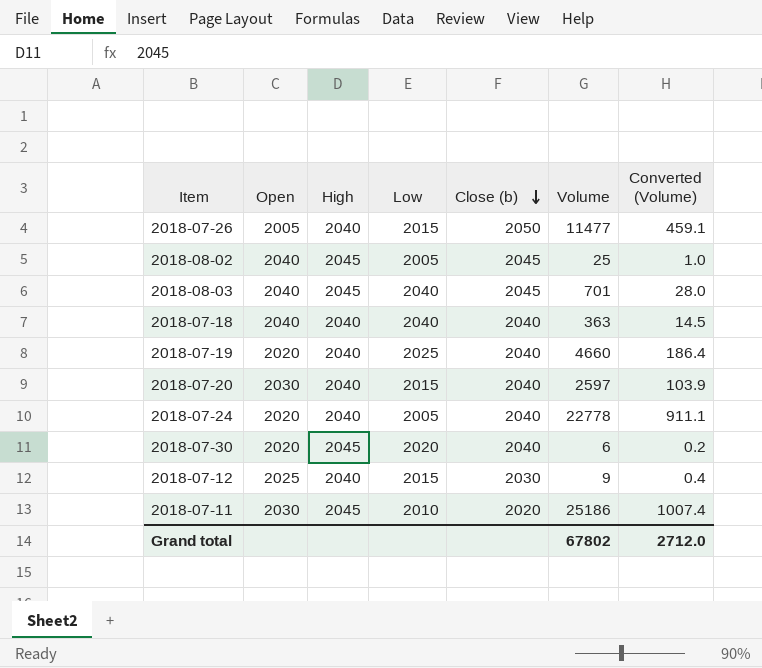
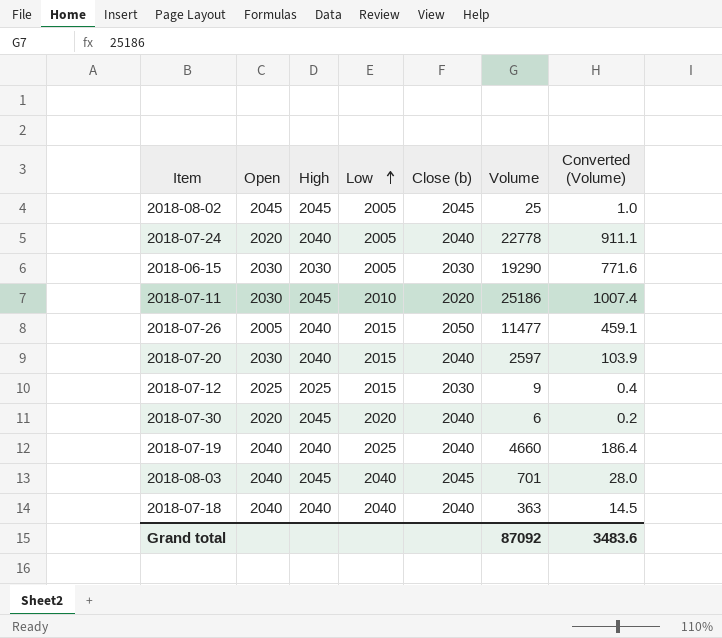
row order: Close (b) descending -> Low ascending
2018-08-02 | Open: 2040 -> 2045
row 2018-06-15: none -> 2030 | 2030 | 2005 | 2030 | 19290 | 771.6
2018-07-12 | High: 2040 -> 2025
2018-07-19 | Open: 2020 -> 2040
Grand total | Volume: 67802 -> 87092
Grand total | Converted (Volume): 2712.0 -> 3483.6

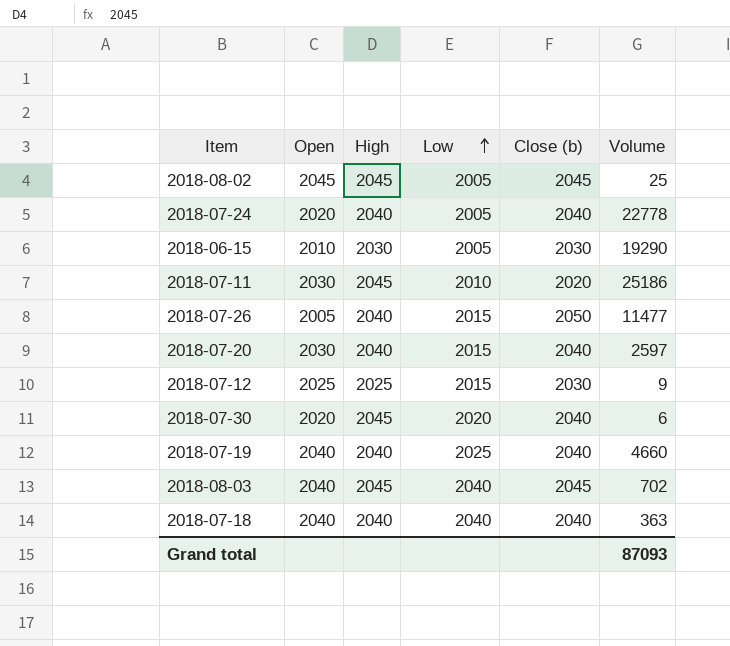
column Converted (Volume) | formula: [Volume] * 0.04 -> none
2018-06-15 | Open: 2030 -> 2010
2018-08-03 | Volume: 701 -> 702
Grand total | Volume: 87092 -> 87093

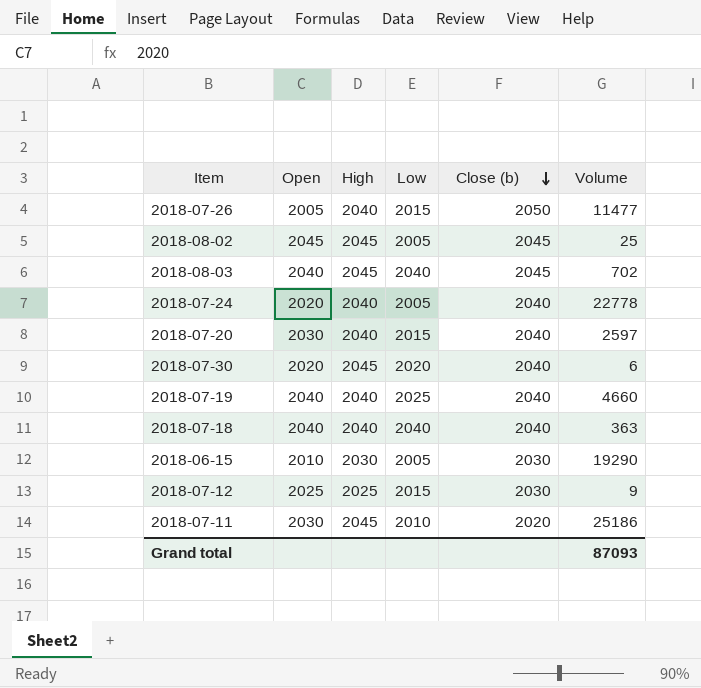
row order: Low ascending -> Close (b) descending

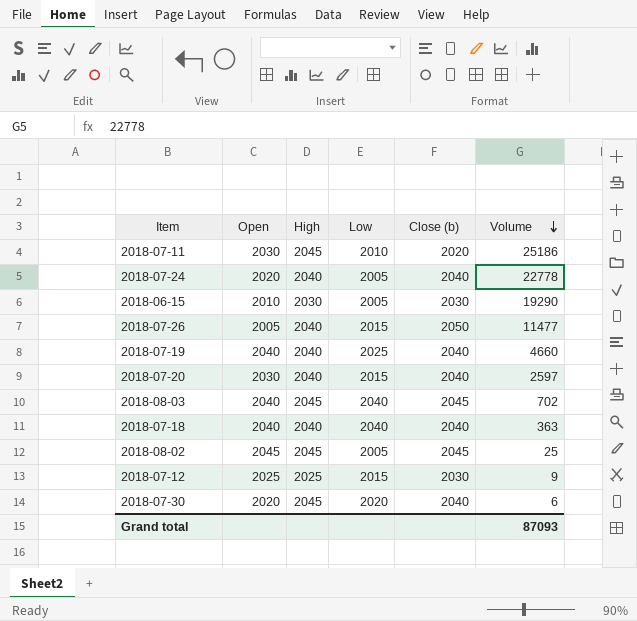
row order: Close (b) descending -> Volume descending

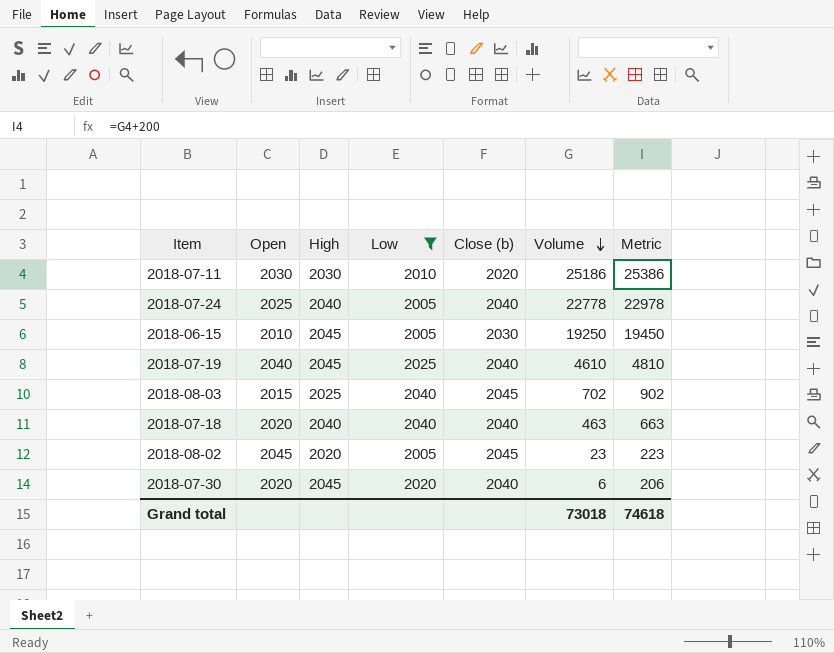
filter: none -> Low != 2015
column Metric | formula: none -> [Volume] + 200
2018-07-11 | High: 2045 -> 2030
2018-07-24 | Open: 2020 -> 2025
2018-06-15 | High: 2030 -> 2045
2018-06-15 | Volume: 19290 -> 19250
2018-07-19 | High: 2040 -> 2045
2018-07-19 | Volume: 4660 -> 4610
2018-08-03 | Open: 2040 -> 2015
2018-08-03 | High: 2045 -> 2025
2018-07-18 | Open: 2040 -> 2020
2018-07-18 | Volume: 363 -> 463
2018-08-02 | High: 2045 -> 2020
2018-08-02 | Volume: 25 -> 23
Grand total | Volume: 87093 -> 73018

